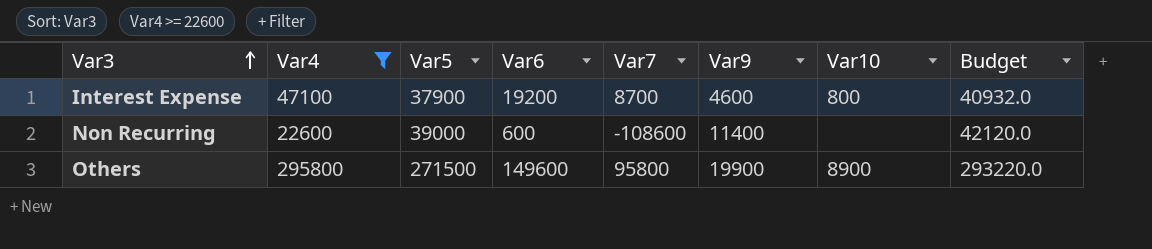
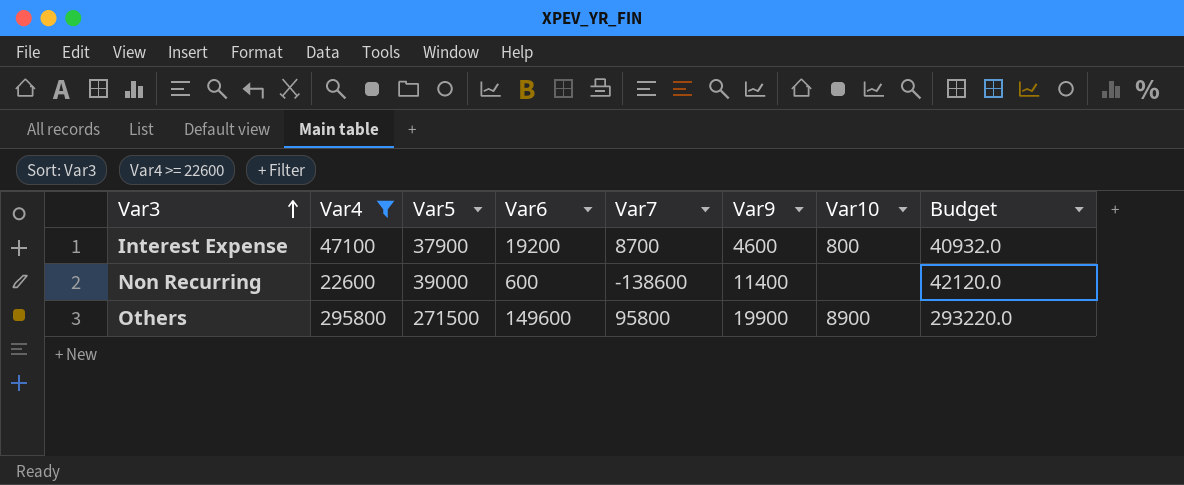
Non Recurring | Var7: -108600 -> -138600

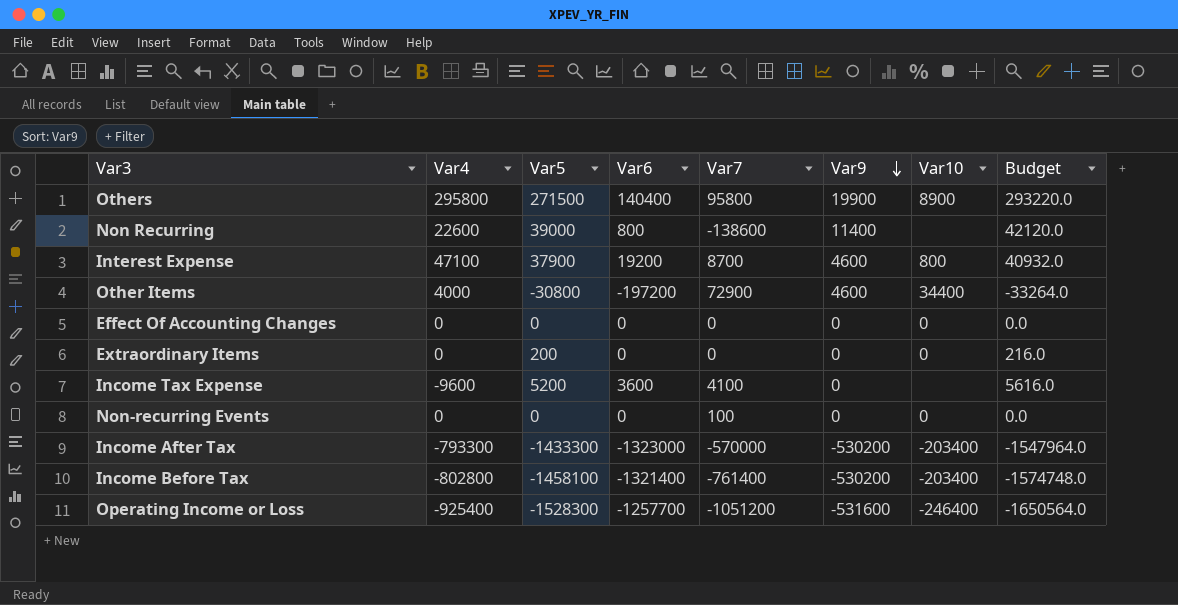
filter: Var4 >= 22600 -> none
row order: Var3 ascending -> Var9 descending
Others | Var6: 149600 -> 140400
Non Recurring | Var6: 600 -> 800

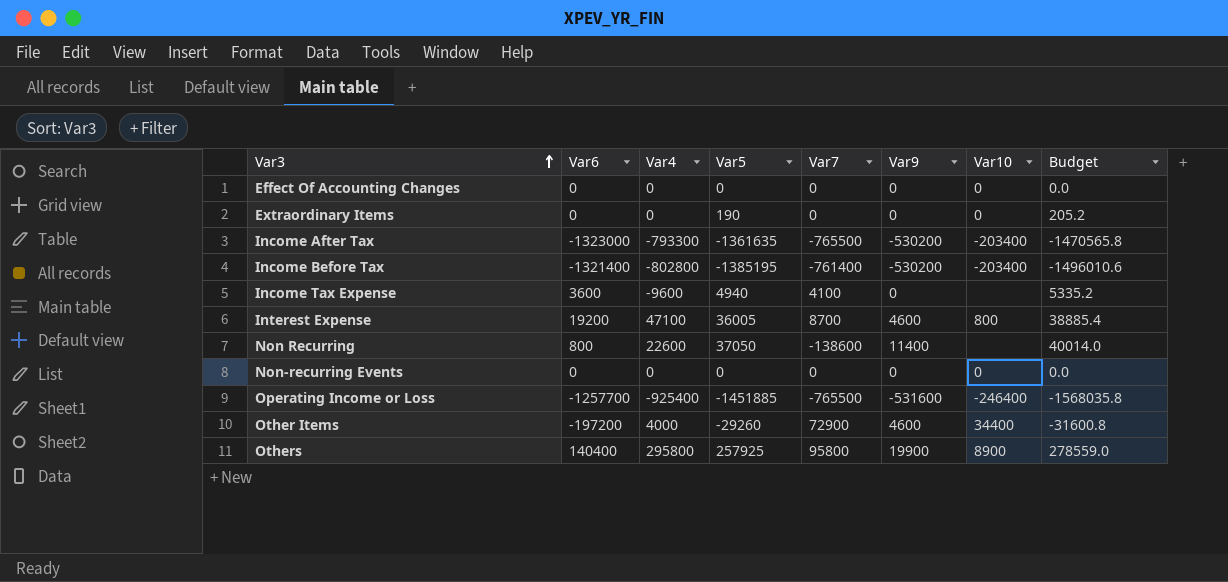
row order: Var9 descending -> Var3 ascending
column Var6 | position: 4 -> 2
Extraordinary Items | Var5: 200 -> 190
Extraordinary Items | Budget: 216.0 -> 205.2
Income After Tax | Var5: -1433300 -> -1361635
Income After Tax | Var7: -570000 -> -765500
Income After Tax | Budget: -1547964.0 -> -1470565.8
Income Before Tax | Var5: -1458100 -> -1385195
Income Before Tax | Budget: -1574748.0 -> -1496010.6
Income Tax Expense | Var5: 5200 -> 4940
Income Tax Expense | Budget: 5616.0 -> 5335.2
Interest Expense | Var5: 37900 -> 36005
Interest Expense | Budget: 40932.0 -> 38885.4
Non Recurring | Var5: 39000 -> 37050
Non Recurring | Budget: 42120.0 -> 40014.0
Non-recurring Events | Var7: 100 -> 0
Operating Income or Loss | Var5: -1528300 -> -1451885
Operating Income or Loss | Var7: -1051200 -> -765500
Operating Income or Loss | Budget: -1650564.0 -> -1568035.8
Other Items | Var5: -30800 -> -29260
Other Items | Budget: -33264.0 -> -31600.8
Others | Var5: 271500 -> 257925
Others | Budget: 293220.0 -> 278559.0

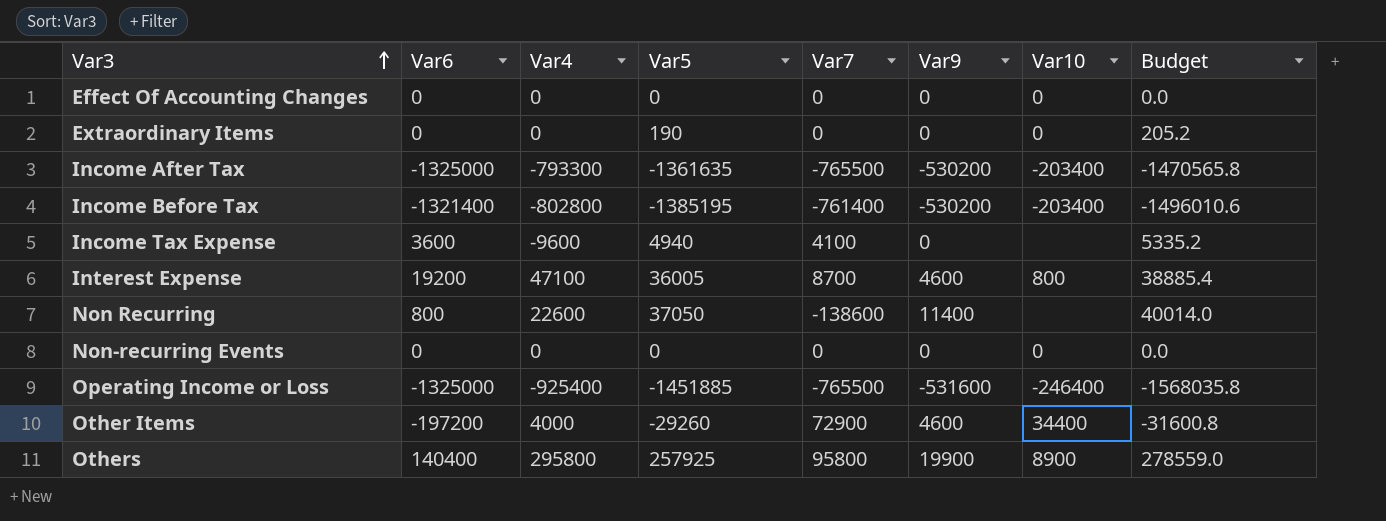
Income After Tax | Var6: -1323000 -> -1325000
Operating Income or Loss | Var6: -1257700 -> -1325000

